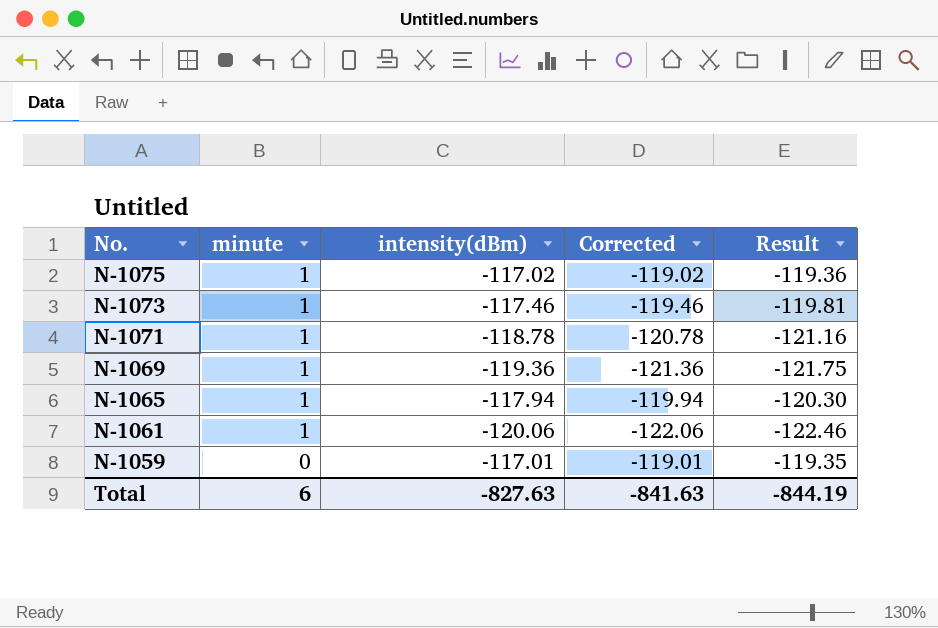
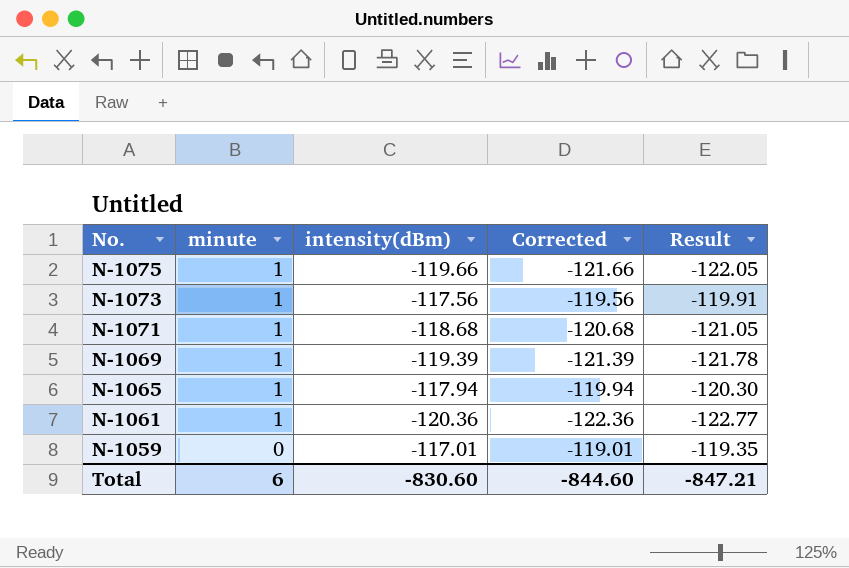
N-1075 | intensity(dBm): -117.02 -> -119.66
N-1075 | Corrected: -119.02 -> -121.66
N-1075 | Result: -119.36 -> -122.05
N-1073 | intensity(dBm): -117.46 -> -117.56
N-1073 | Corrected: -119.46 -> -119.56
N-1073 | Result: -119.81 -> -119.91
N-1071 | intensity(dBm): -118.78 -> -118.68
N-1071 | Corrected: -120.78 -> -120.68
N-1071 | Result: -121.16 -> -121.05
N-1069 | intensity(dBm): -119.36 -> -119.39
N-1069 | Corrected: -121.36 -> -121.39
N-1069 | Result: -121.75 -> -121.78
N-1061 | intensity(dBm): -120.06 -> -120.36
N-1061 | Corrected: -122.06 -> -122.36
N-1061 | Result: -122.46 -> -122.77
Total | intensity(dBm): -827.63 -> -830.60
Total | Corrected: -841.63 -> -844.60
Total | Result: -844.19 -> -847.21

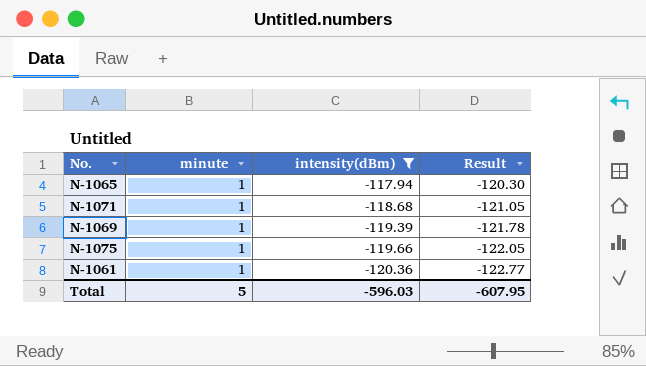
filter: none -> intensity(dBm) <= -117.94
row order: No. descending -> intensity(dBm) descending
column Corrected | formula: [intensity(dBm)] - 2 -> none
Total | minute: 6 -> 5
Total | intensity(dBm): -830.60 -> -596.03
Total | Result: -847.21 -> -607.95

